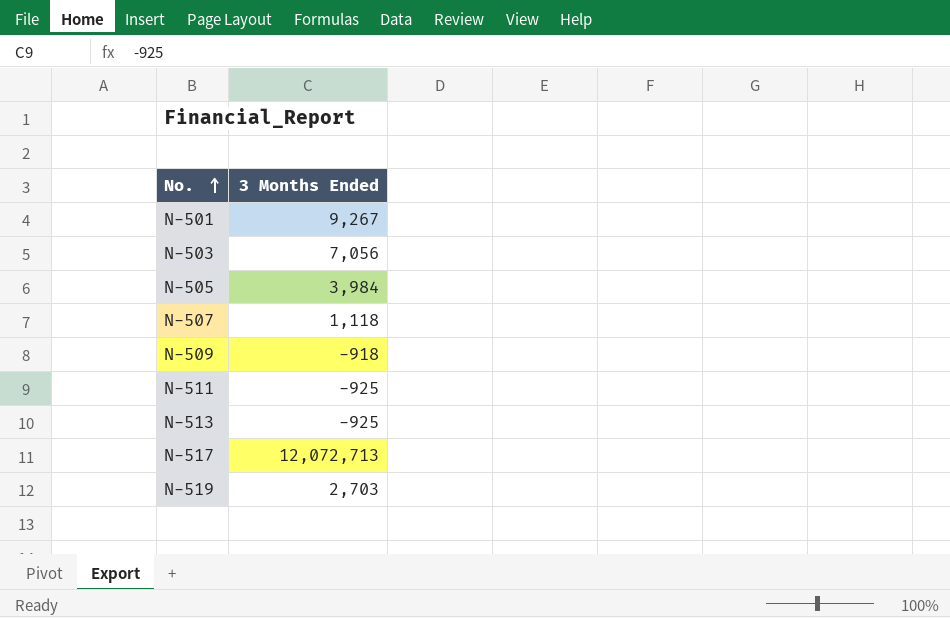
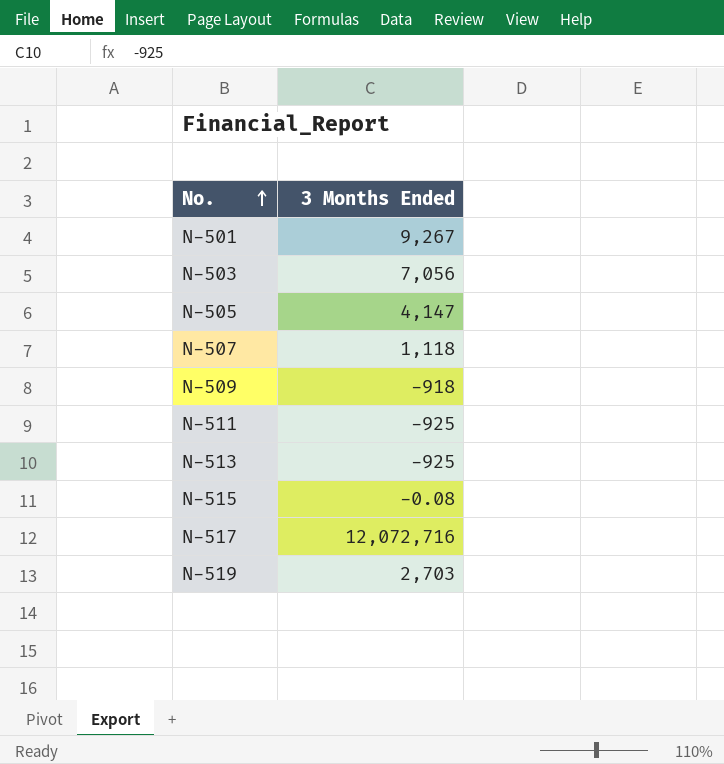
N-505 | 3 Months Ended: 3,984 -> 4,147
row N-515: none -> -0.08
N-517 | 3 Months Ended: 12,072,713 -> 12,072,716

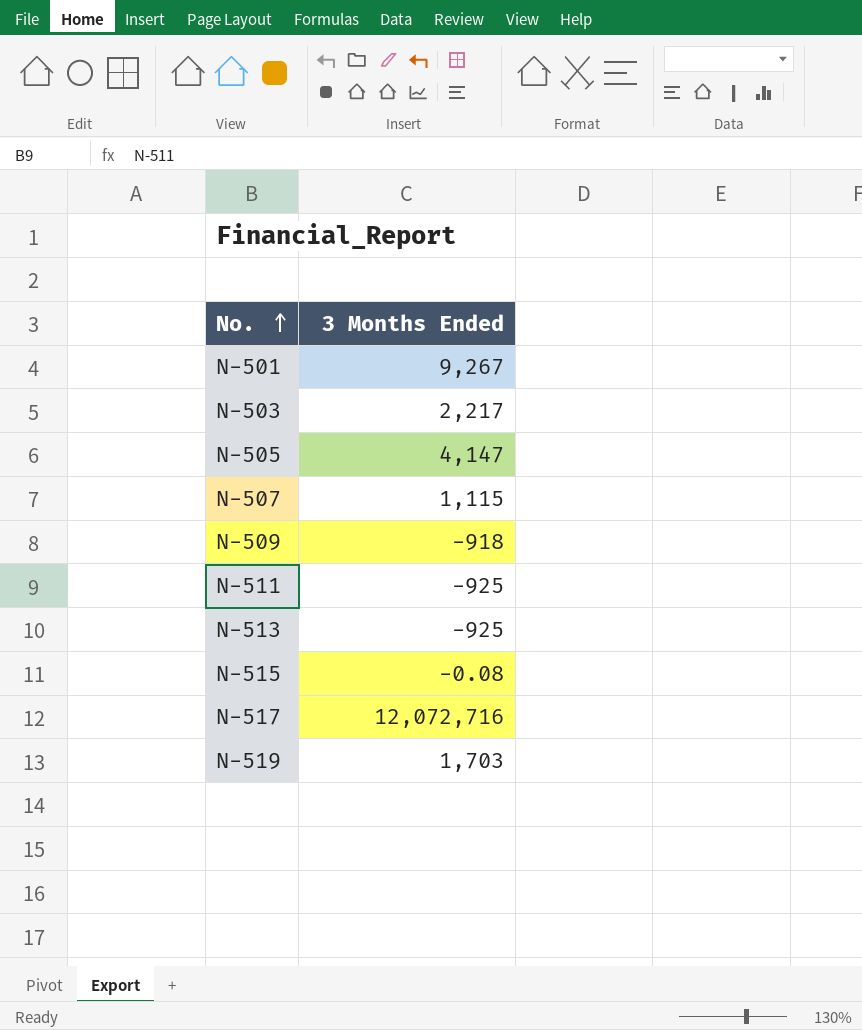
N-503 | 3 Months Ended: 7,056 -> 2,217
N-507 | 3 Months Ended: 1,118 -> 1,115
N-519 | 3 Months Ended: 2,703 -> 1,703

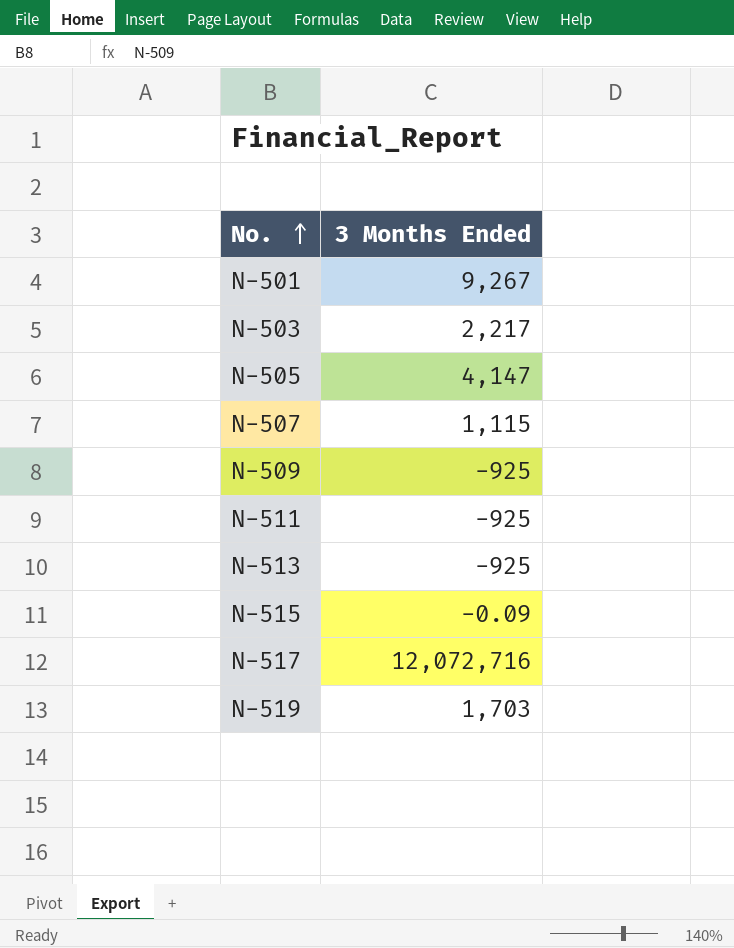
N-509 | 3 Months Ended: -918 -> -925
N-515 | 3 Months Ended: -0.08 -> -0.09

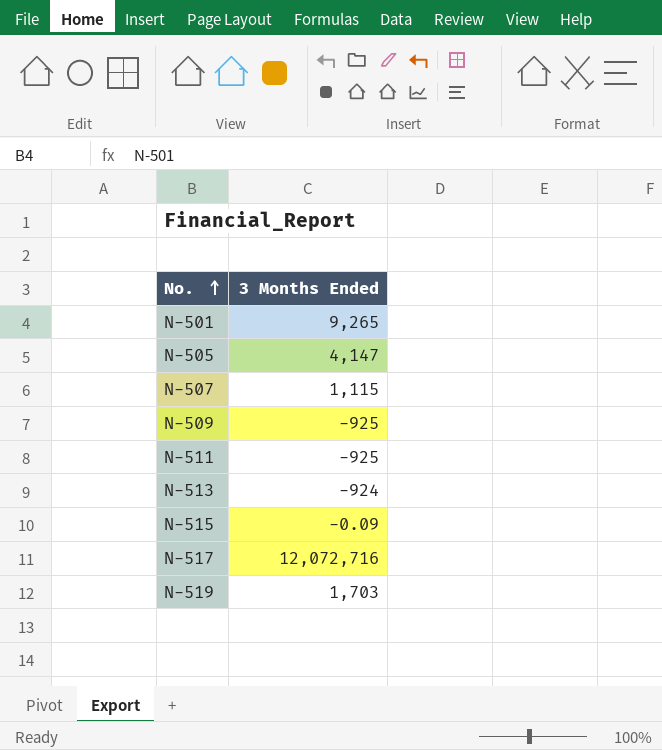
row N-503: 2,217 -> none
N-501 | 3 Months Ended: 9,267 -> 9,265
N-513 | 3 Months Ended: -925 -> -924

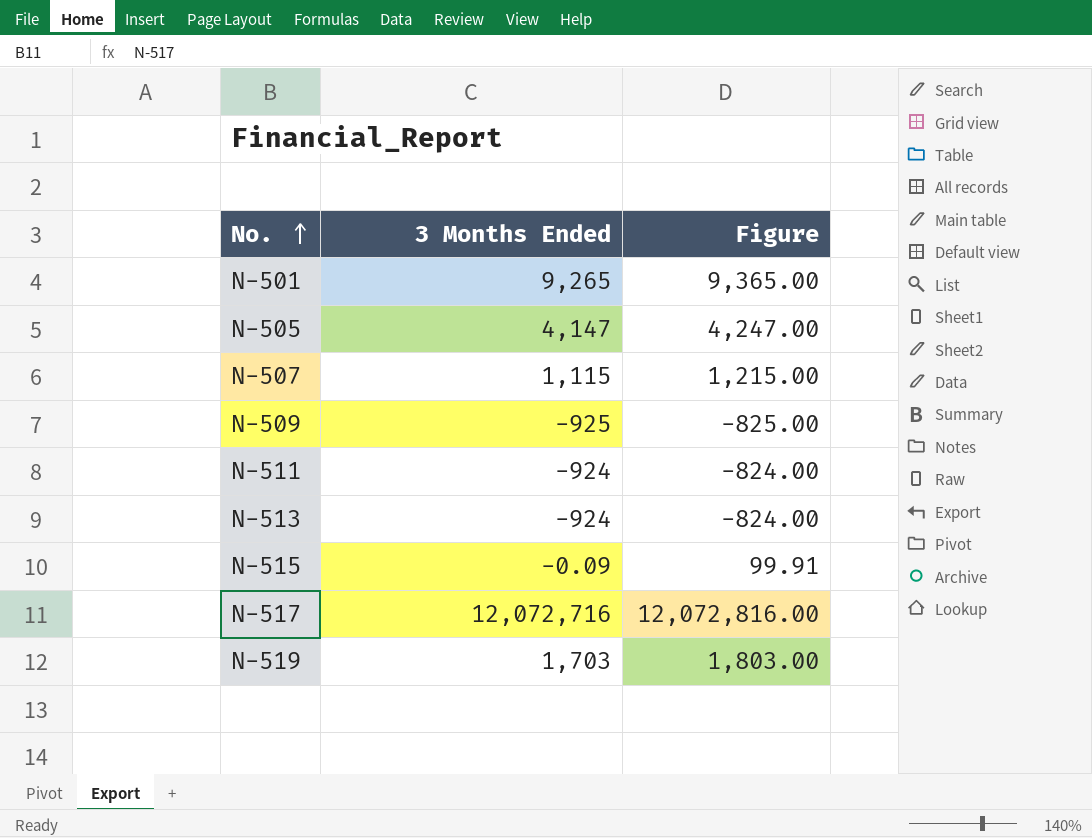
column Figure | formula: none -> [3 Months Ended] + 100
N-511 | 3 Months Ended: -925 -> -924

